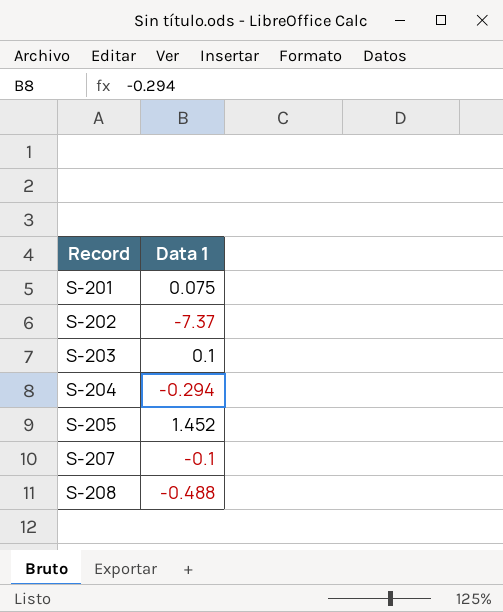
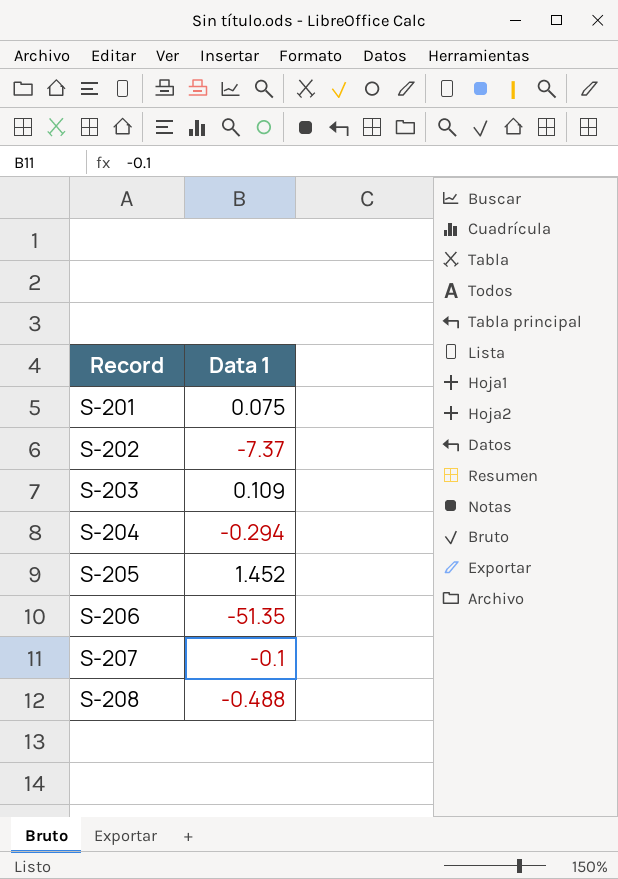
S-203 | Data 1: 0.1 -> 0.109
row S-206: none -> -51.35

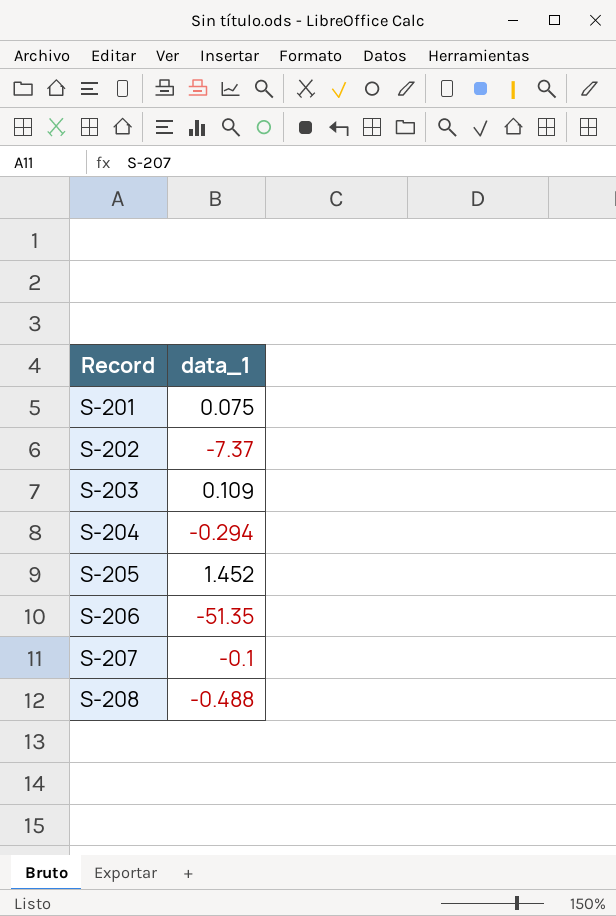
column name: Data 1 -> data_1

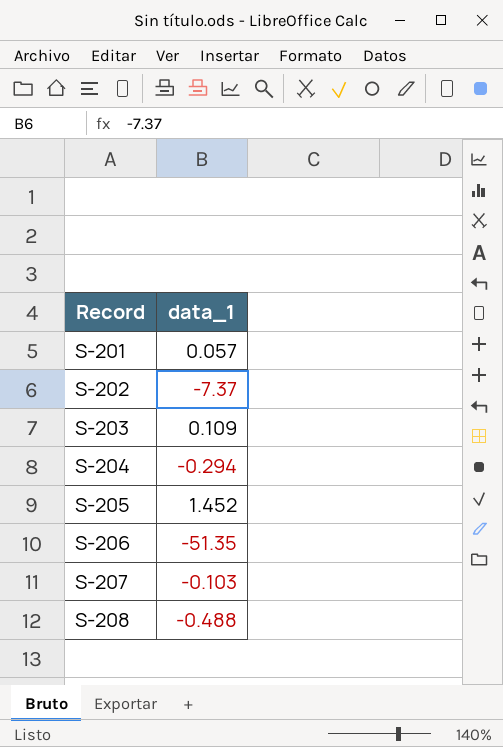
S-201 | data_1: 0.075 -> 0.057
S-207 | data_1: -0.1 -> -0.103

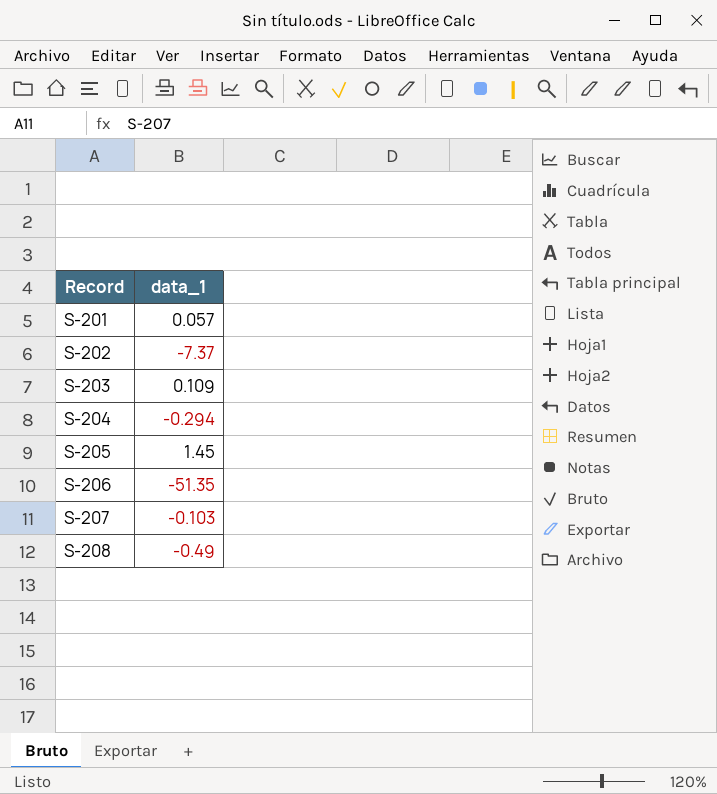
S-205 | data_1: 1.452 -> 1.45
S-208 | data_1: -0.488 -> -0.49

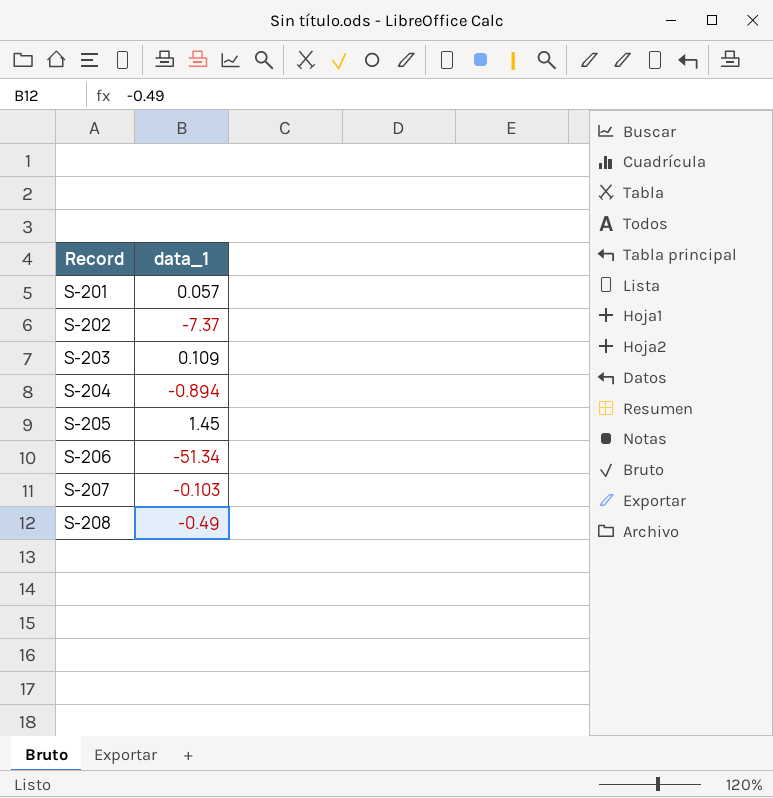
S-204 | data_1: -0.294 -> -0.894
S-206 | data_1: -51.35 -> -51.34

